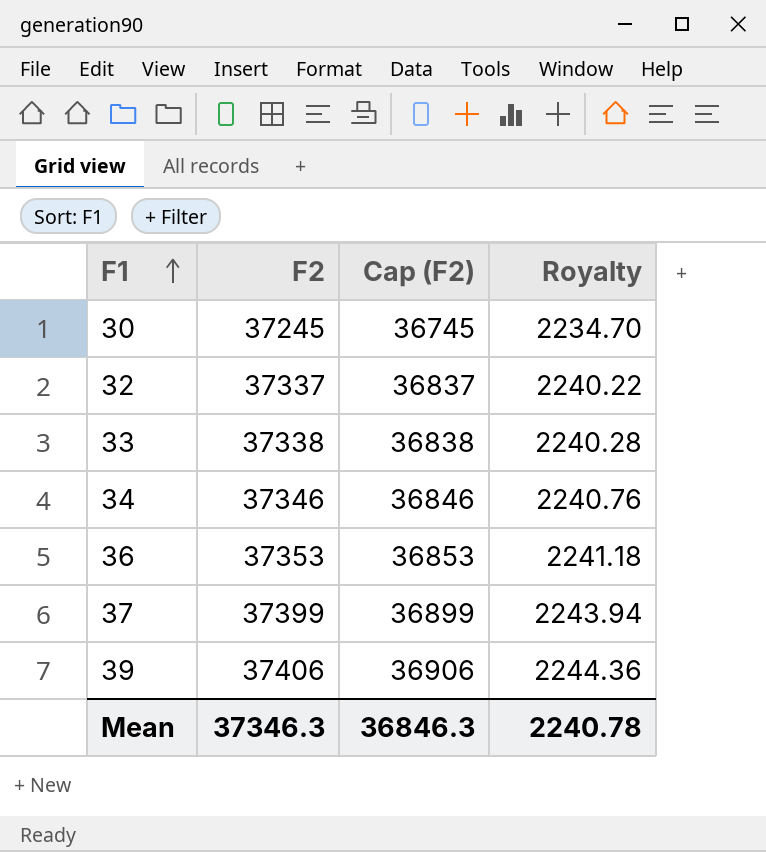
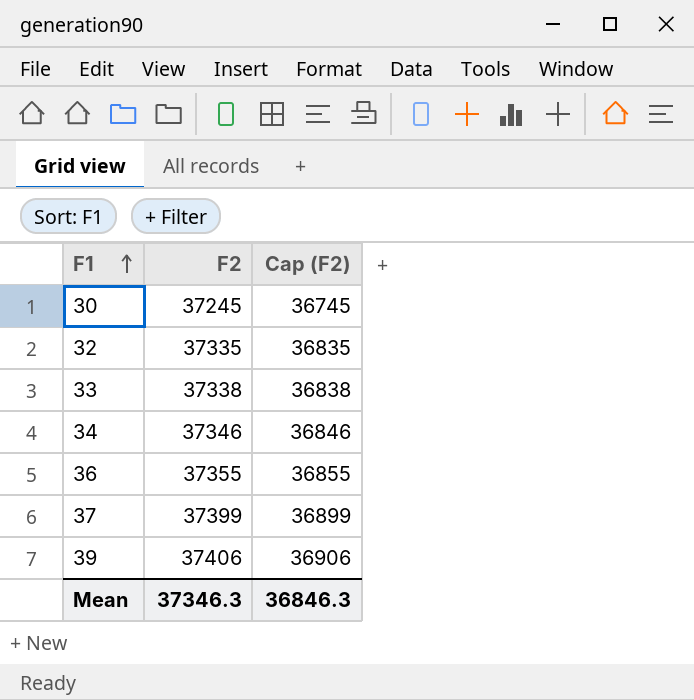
column Royalty | formula: [F2] * 0.06 -> none
32 | F2: 37337 -> 37335
32 | Cap (F2): 36837 -> 36835
36 | F2: 37353 -> 37355
36 | Cap (F2): 36853 -> 36855

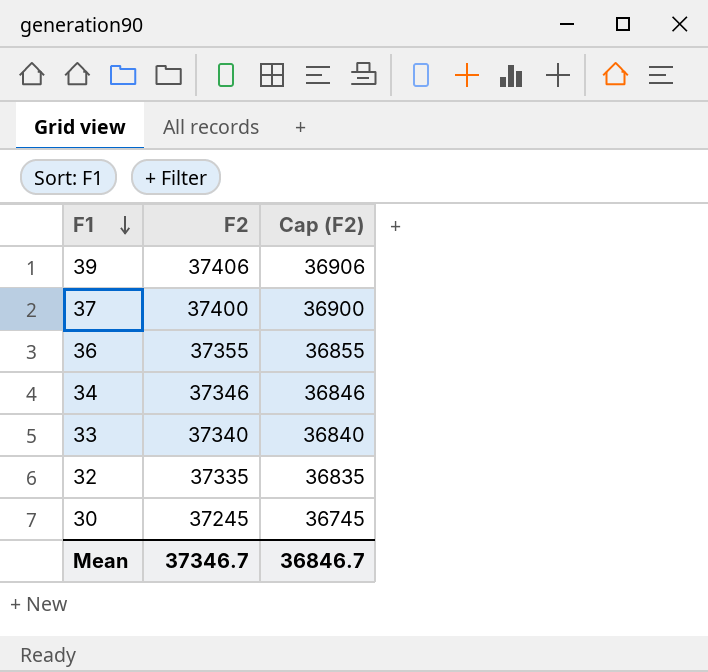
row order: F1 ascending -> F1 descending
37 | F2: 37399 -> 37400
37 | Cap (F2): 36899 -> 36900
33 | F2: 37338 -> 37340
33 | Cap (F2): 36838 -> 36840
Mean | F2: 37346.3 -> 37346.7
Mean | Cap (F2): 36846.3 -> 36846.7

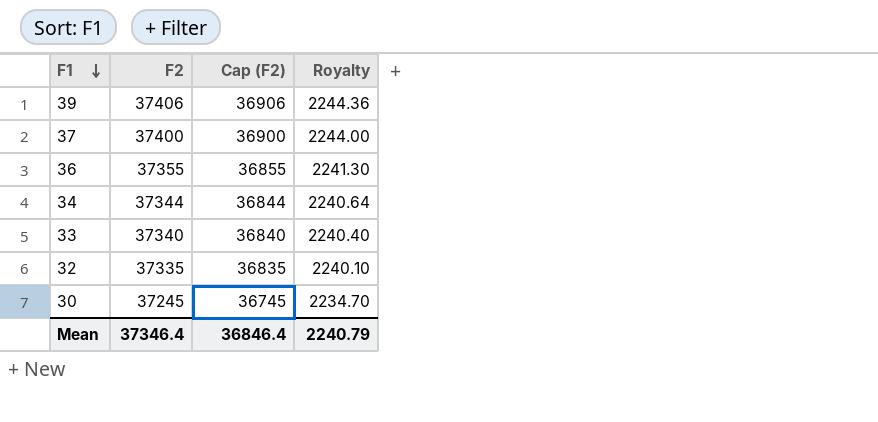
column Royalty | formula: none -> [F2] * 0.06
34 | F2: 37346 -> 37344
34 | Cap (F2): 36846 -> 36844
Mean | F2: 37346.7 -> 37346.4
Mean | Cap (F2): 36846.7 -> 36846.4

